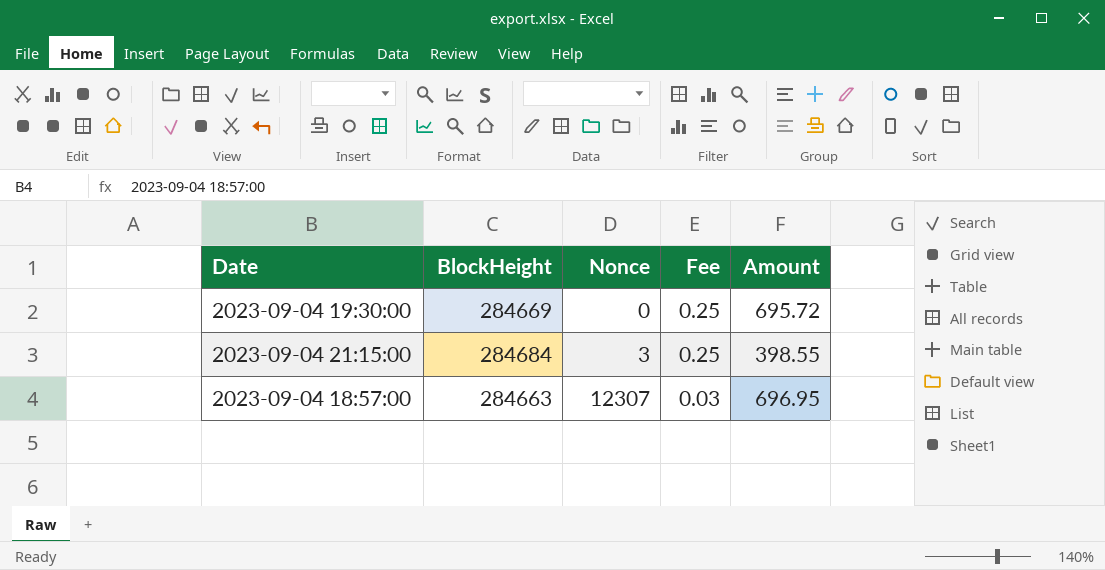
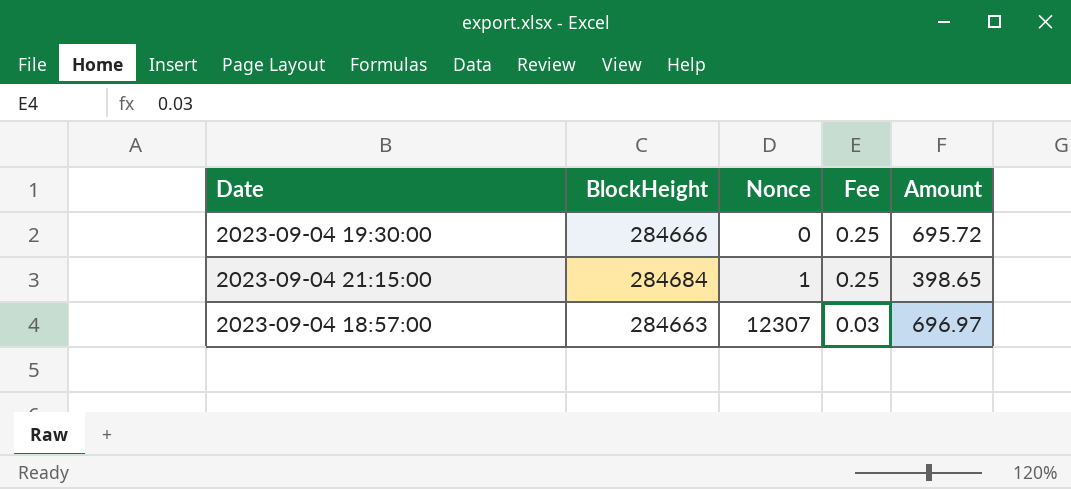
2023-09-04 19:30:00 | BlockHeight: 284669 -> 284666
2023-09-04 21:15:00 | Nonce: 3 -> 1
2023-09-04 21:15:00 | Amount: 398.55 -> 398.65
2023-09-04 18:57:00 | Amount: 696.95 -> 696.97

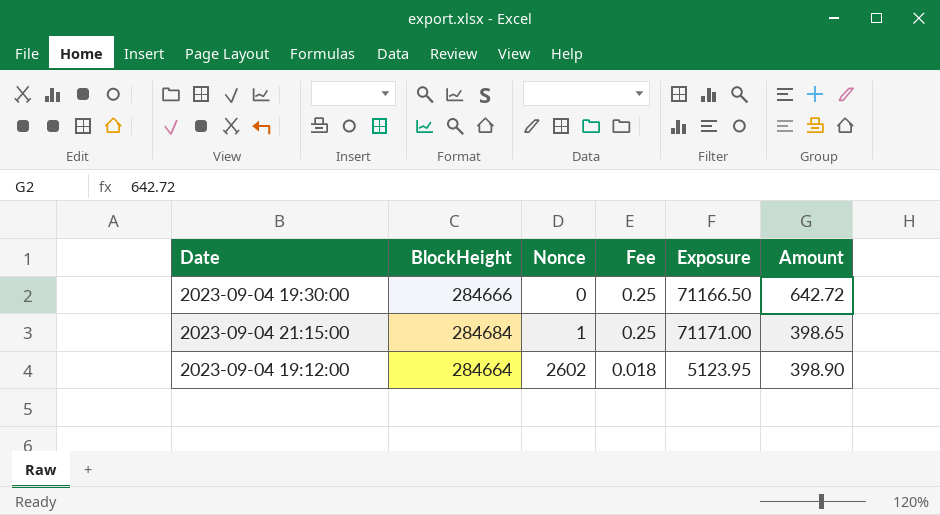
column Exposure | formula: none -> [BlockHeight] * [Fee]
row 2023-09-04 18:57:00: 284663 | 12307 | 0.03 | 696.97 -> none
2023-09-04 19:30:00 | Amount: 695.72 -> 642.72
row 2023-09-04 19:12:00: none -> 284664 | 2602 | 0.018 | 5123.95 | 398.90

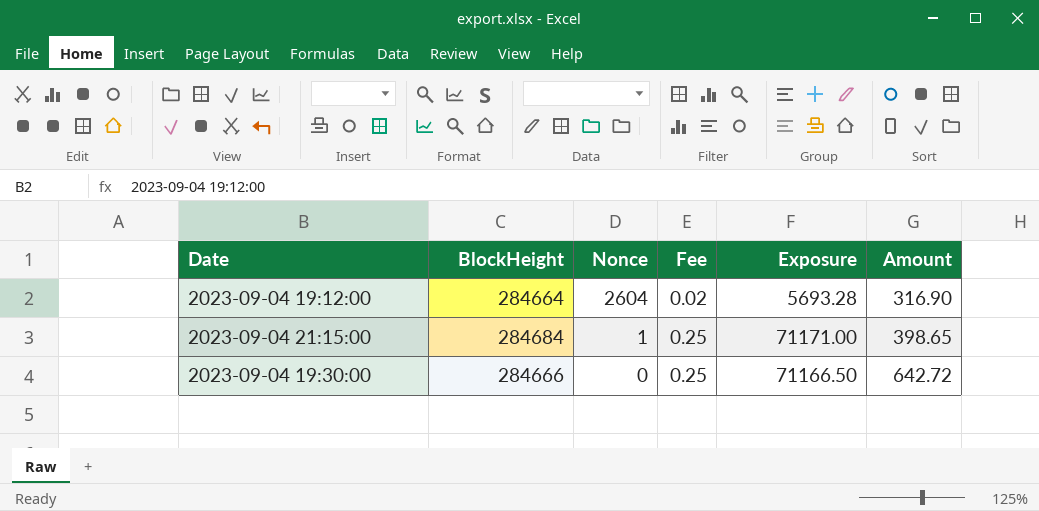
row order: Nonce ascending -> Nonce descending
2023-09-04 19:12:00 | Nonce: 2602 -> 2604
2023-09-04 19:12:00 | Fee: 0.018 -> 0.02
2023-09-04 19:12:00 | Exposure: 5123.95 -> 5693.28
2023-09-04 19:12:00 | Amount: 398.90 -> 316.90

